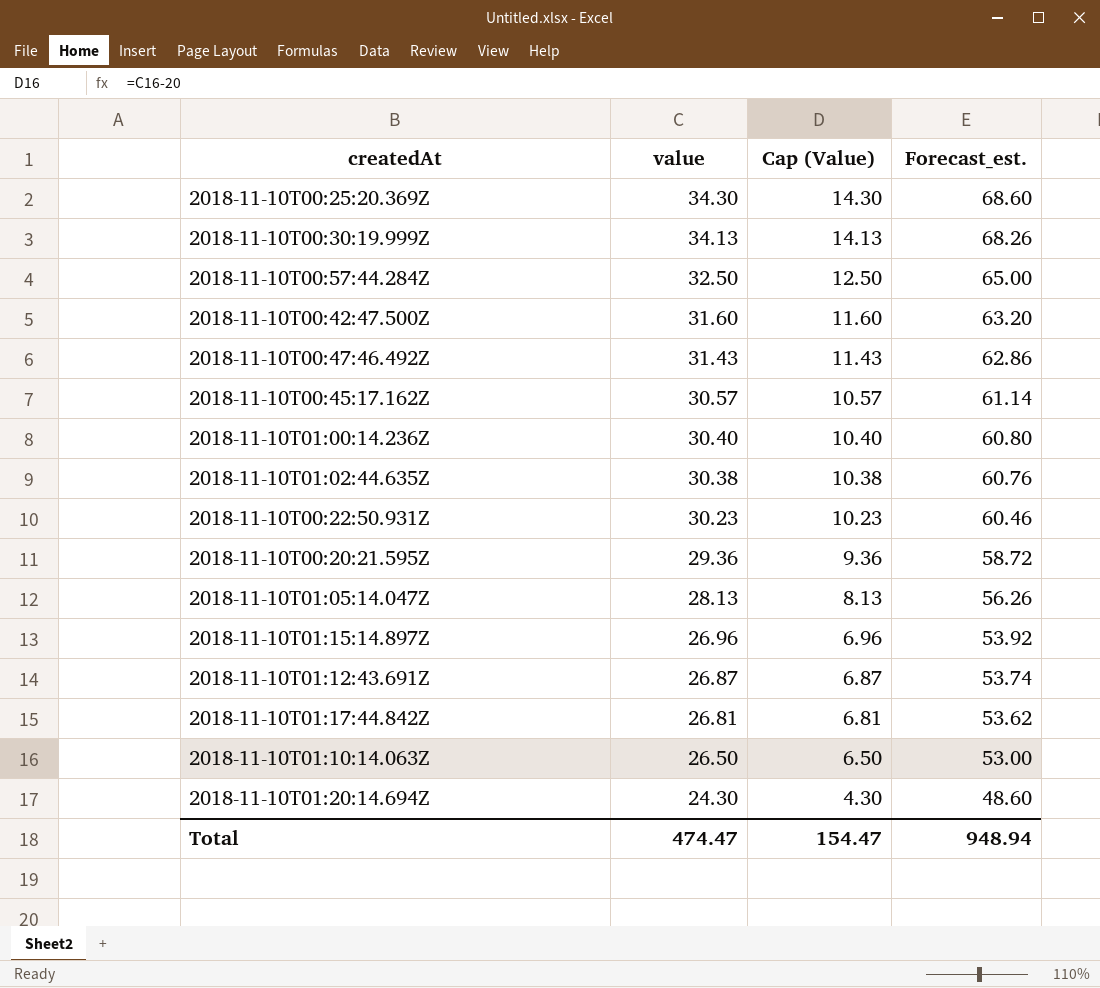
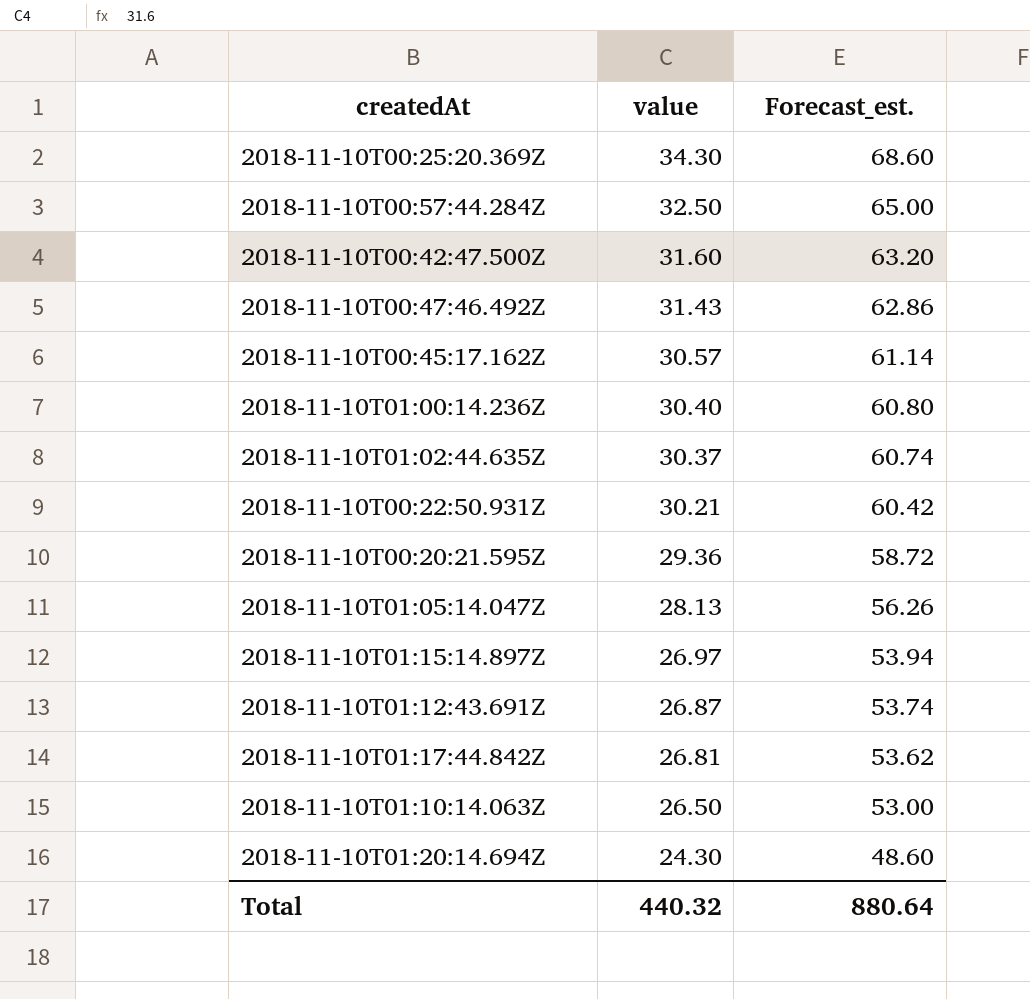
column Cap (Value) | formula: [value] - 20 -> none
row 2018-11-10T00:30:19.999Z: 34.13 | 14.13 | 68.26 -> none
2018-11-10T01:02:44.635Z | value: 30.38 -> 30.37
2018-11-10T01:02:44.635Z | Forecast_est.: 60.76 -> 60.74
2018-11-10T00:22:50.931Z | value: 30.23 -> 30.21
2018-11-10T00:22:50.931Z | Forecast_est.: 60.46 -> 60.42
2018-11-10T01:15:14.897Z | value: 26.96 -> 26.97
2018-11-10T01:15:14.897Z | Forecast_est.: 53.92 -> 53.94
Total | value: 474.47 -> 440.32
Total | Forecast_est.: 948.94 -> 880.64

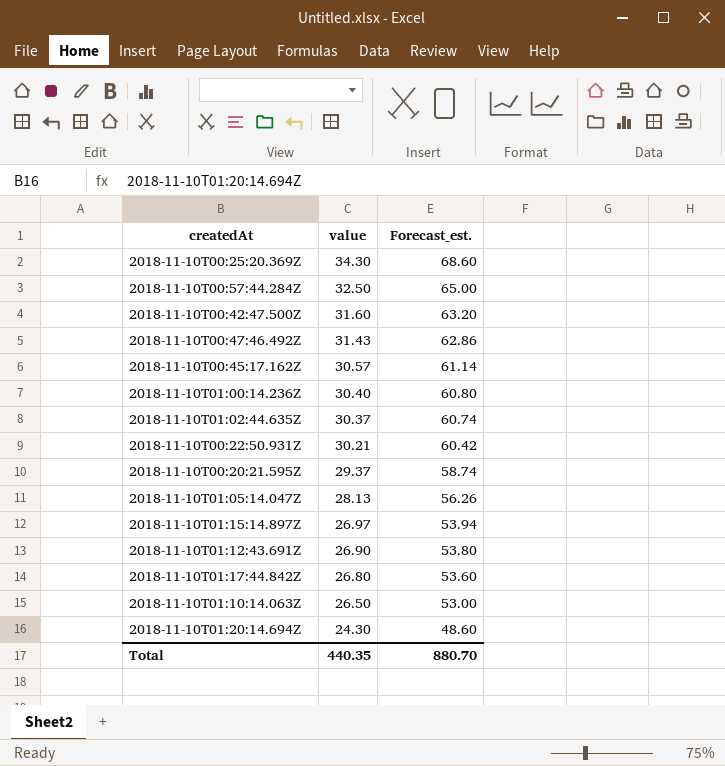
2018-11-10T00:20:21.595Z | value: 29.36 -> 29.37
2018-11-10T00:20:21.595Z | Forecast_est.: 58.72 -> 58.74
2018-11-10T01:12:43.691Z | value: 26.87 -> 26.90
2018-11-10T01:12:43.691Z | Forecast_est.: 53.74 -> 53.80
2018-11-10T01:17:44.842Z | value: 26.81 -> 26.80
2018-11-10T01:17:44.842Z | Forecast_est.: 53.62 -> 53.60
Total | value: 440.32 -> 440.35
Total | Forecast_est.: 880.64 -> 880.70

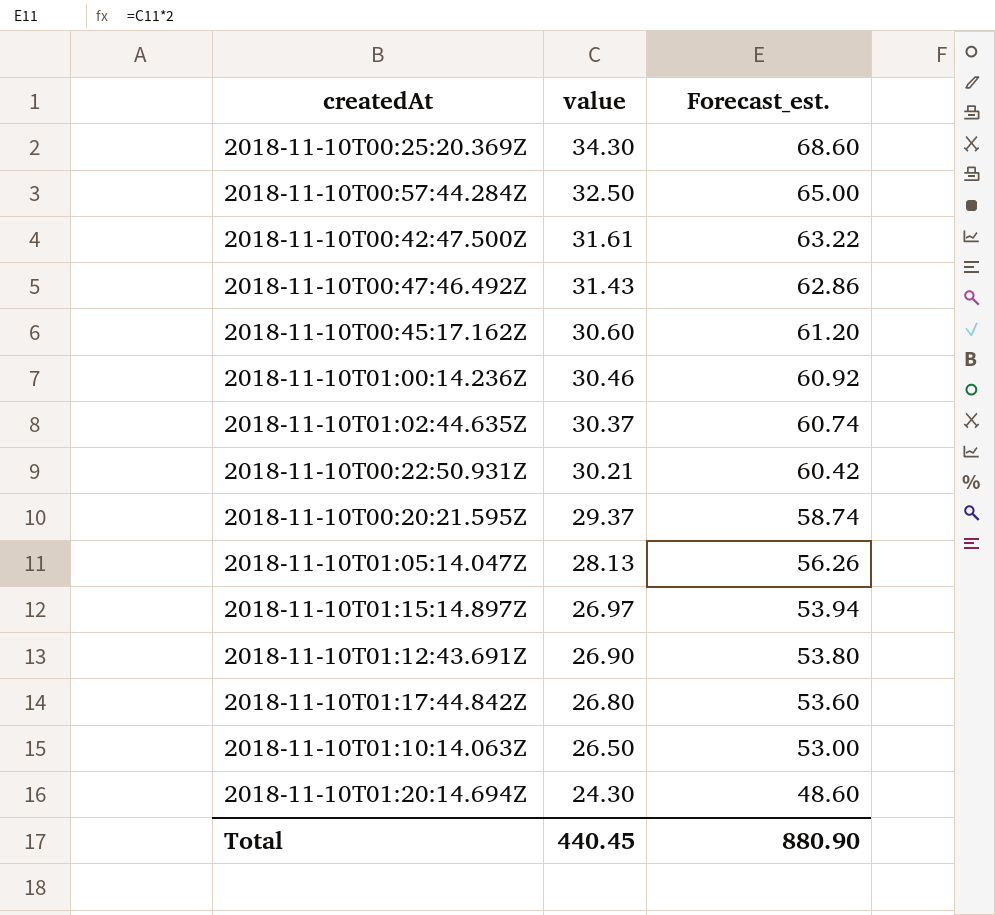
2018-11-10T00:42:47.500Z | value: 31.60 -> 31.61
2018-11-10T00:42:47.500Z | Forecast_est.: 63.20 -> 63.22
2018-11-10T00:45:17.162Z | value: 30.57 -> 30.60
2018-11-10T00:45:17.162Z | Forecast_est.: 61.14 -> 61.20
2018-11-10T01:00:14.236Z | value: 30.40 -> 30.46
2018-11-10T01:00:14.236Z | Forecast_est.: 60.80 -> 60.92
Total | value: 440.35 -> 440.45
Total | Forecast_est.: 880.70 -> 880.90

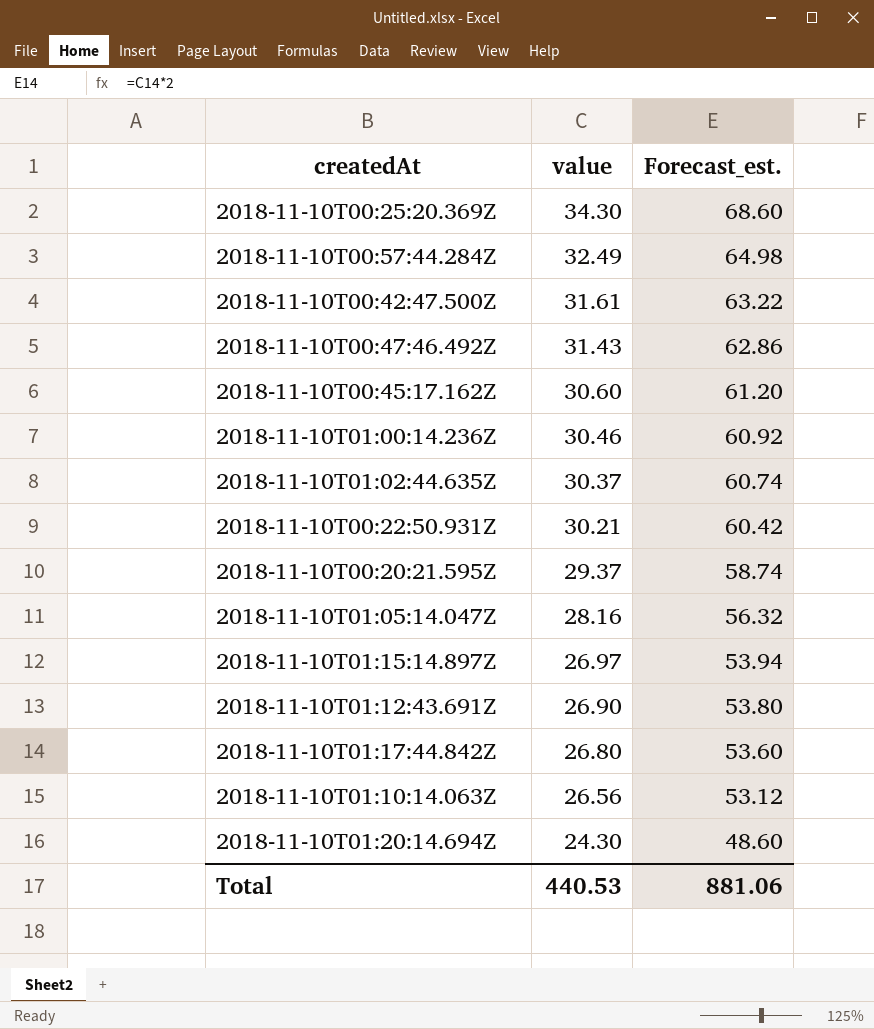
2018-11-10T00:57:44.284Z | value: 32.50 -> 32.49
2018-11-10T00:57:44.284Z | Forecast_est.: 65.00 -> 64.98
2018-11-10T01:05:14.047Z | value: 28.13 -> 28.16
2018-11-10T01:05:14.047Z | Forecast_est.: 56.26 -> 56.32
2018-11-10T01:10:14.063Z | value: 26.50 -> 26.56
2018-11-10T01:10:14.063Z | Forecast_est.: 53.00 -> 53.12
Total | value: 440.45 -> 440.53
Total | Forecast_est.: 880.90 -> 881.06

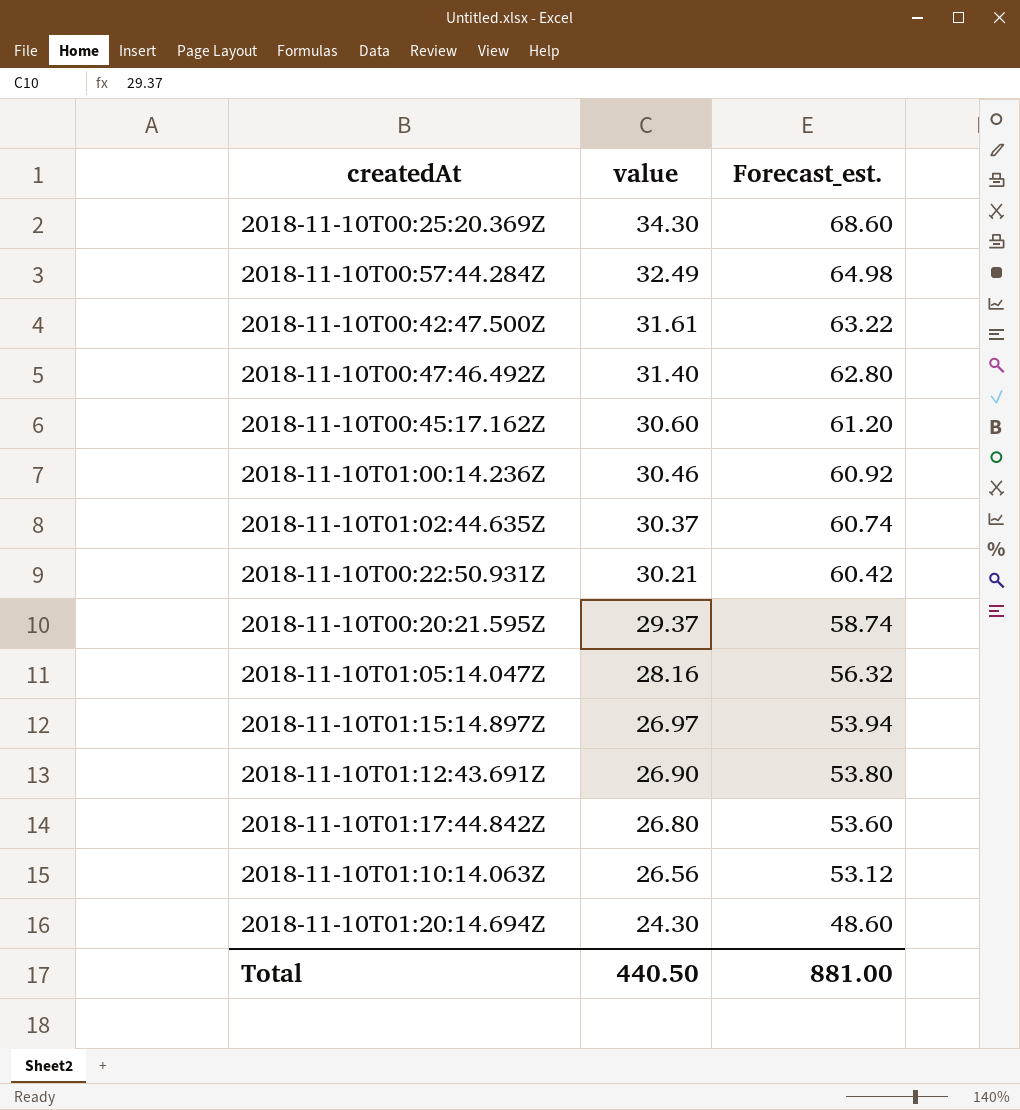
2018-11-10T00:47:46.492Z | value: 31.43 -> 31.40
2018-11-10T00:47:46.492Z | Forecast_est.: 62.86 -> 62.80
Total | value: 440.53 -> 440.50
Total | Forecast_est.: 881.06 -> 881.00

